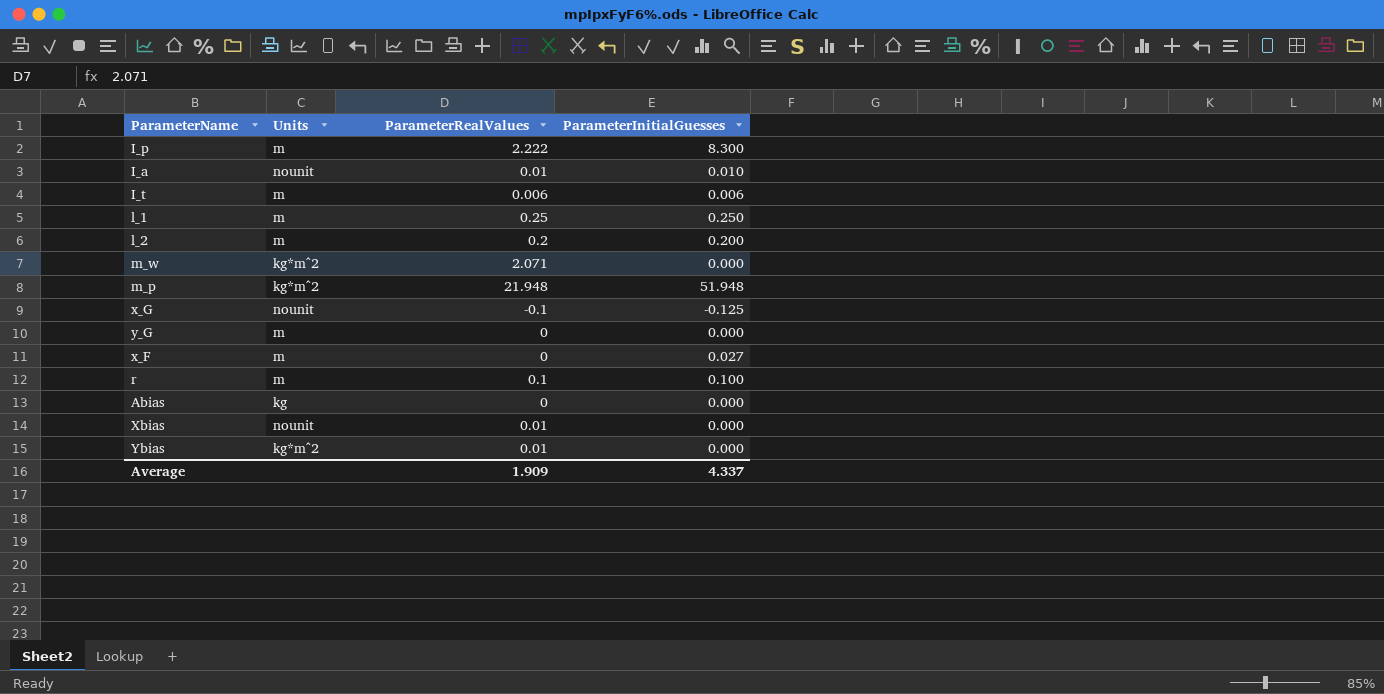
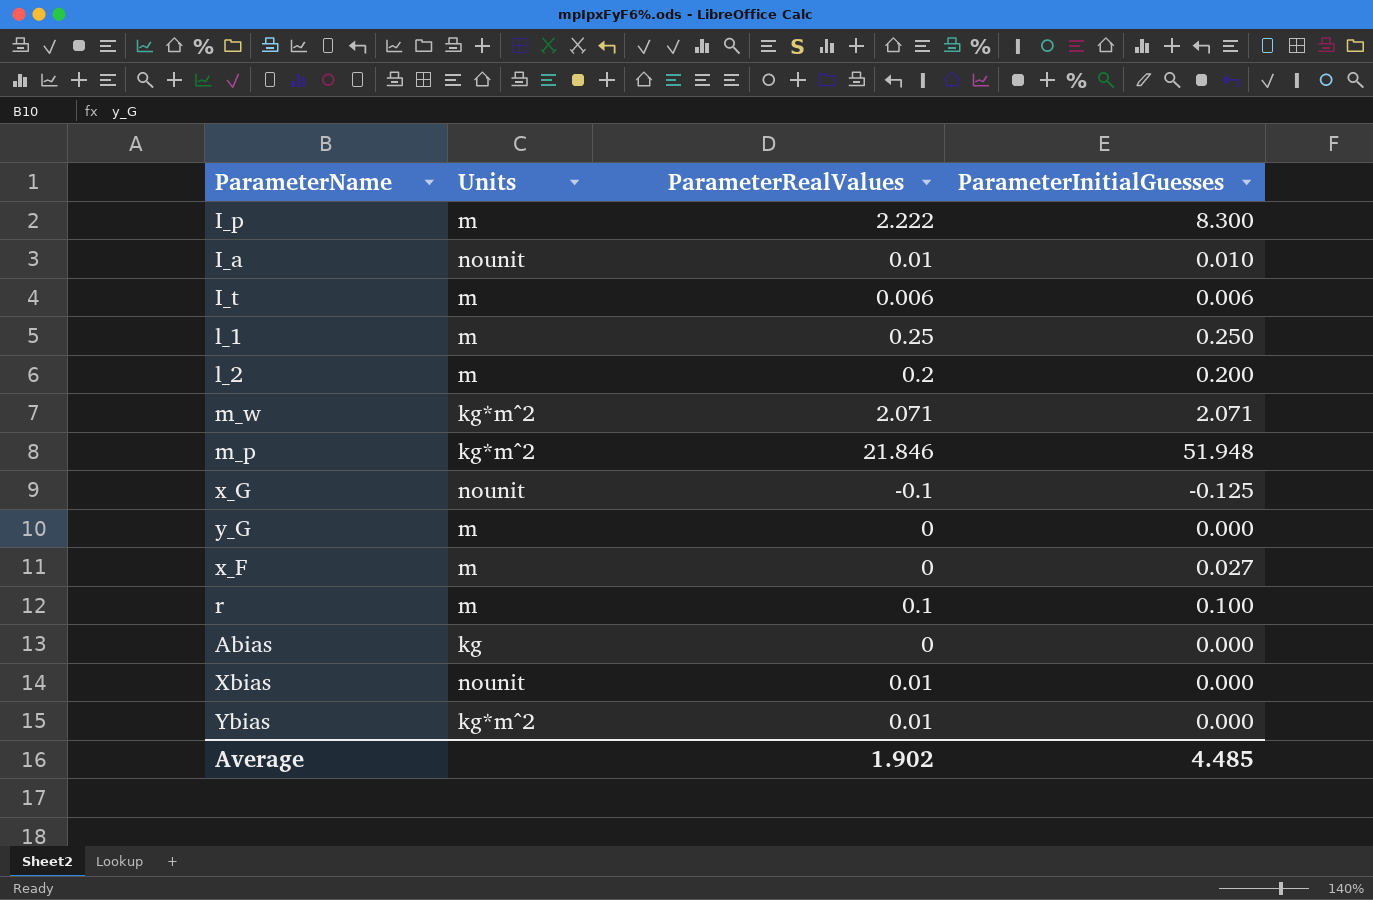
m_w | ParameterInitialGuesses: 0.000 -> 2.071
m_p | ParameterRealValues: 21.948 -> 21.846
Average | ParameterRealValues: 1.909 -> 1.902
Average | ParameterInitialGuesses: 4.337 -> 4.485

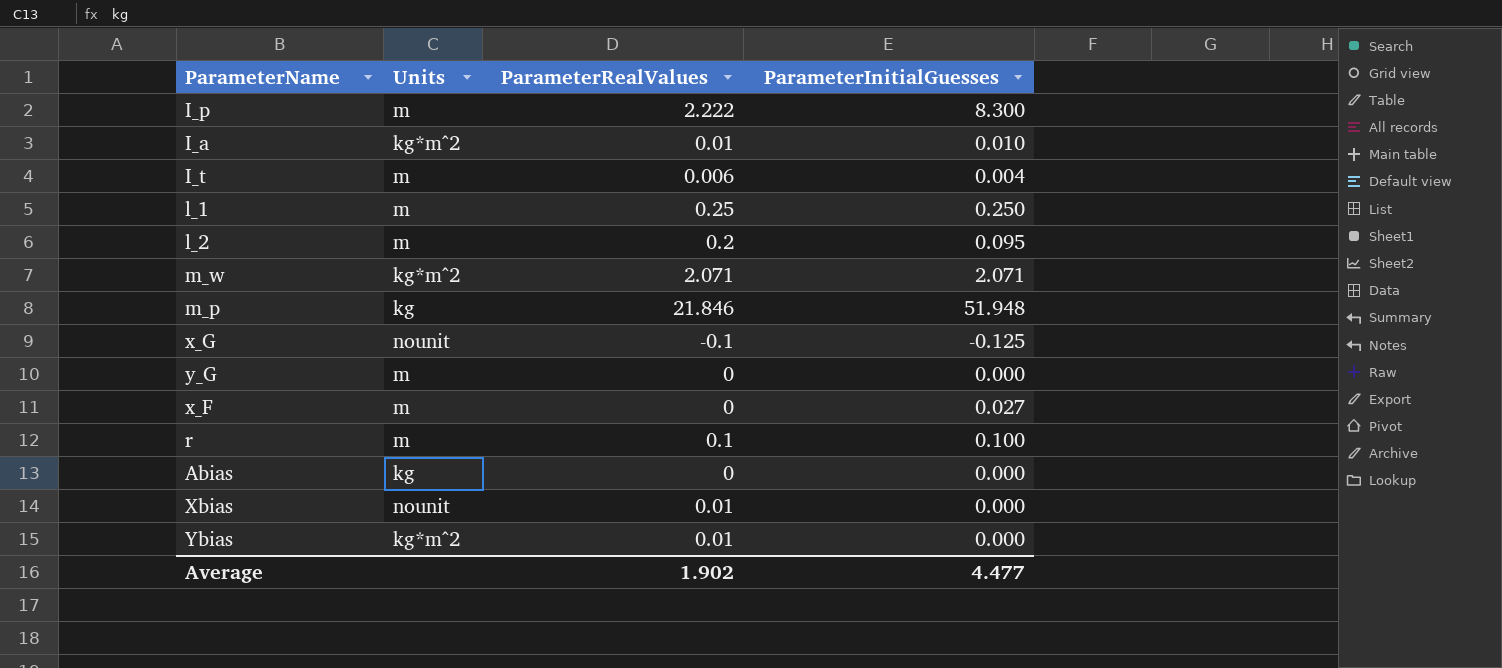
I_a | Units: nounit -> kg*m^2
I_t | ParameterInitialGuesses: 0.006 -> 0.004
l_2 | ParameterInitialGuesses: 0.200 -> 0.095
m_p | Units: kg*m^2 -> kg
Average | ParameterInitialGuesses: 4.485 -> 4.477

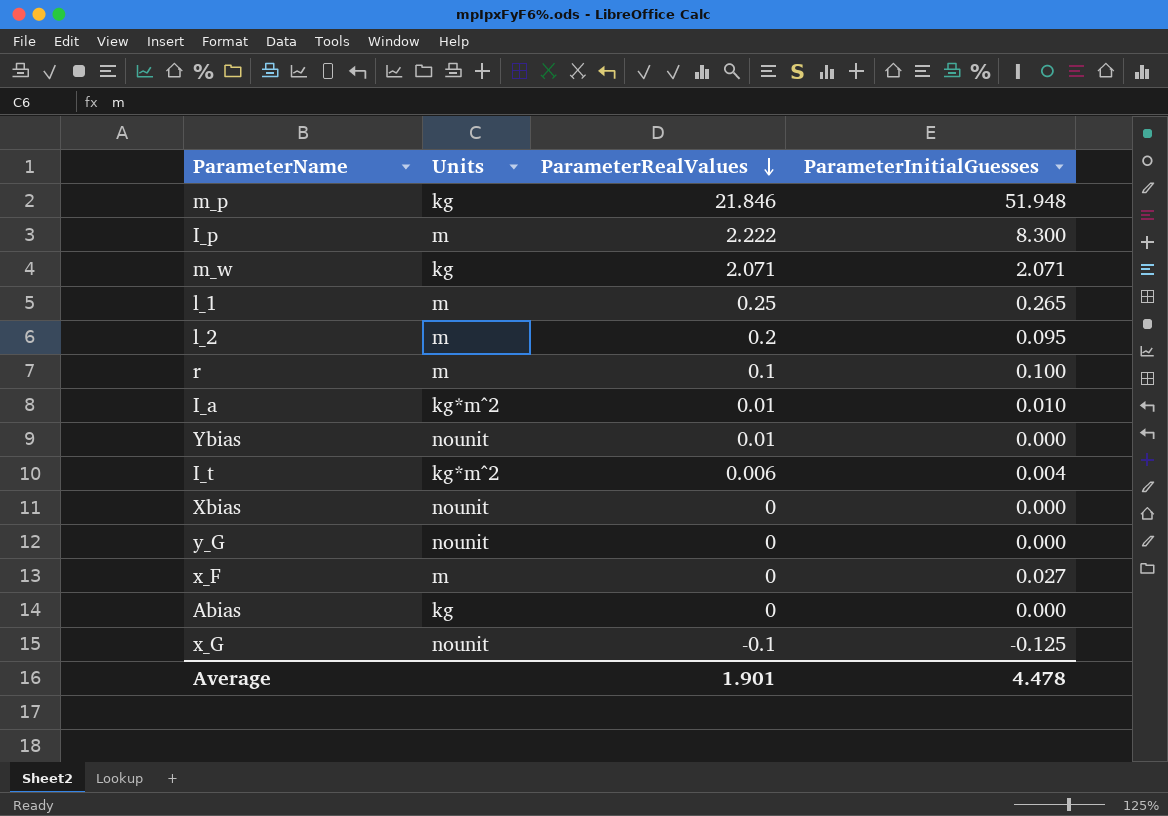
row order: none -> ParameterRealValues descending
m_w | Units: kg*m^2 -> kg
l_1 | ParameterInitialGuesses: 0.250 -> 0.265
Ybias | Units: kg*m^2 -> nounit
I_t | Units: m -> kg*m^2
Xbias | ParameterRealValues: 0.01 -> 0
y_G | Units: m -> nounit
Average | ParameterRealValues: 1.902 -> 1.901
Average | ParameterInitialGuesses: 4.477 -> 4.478

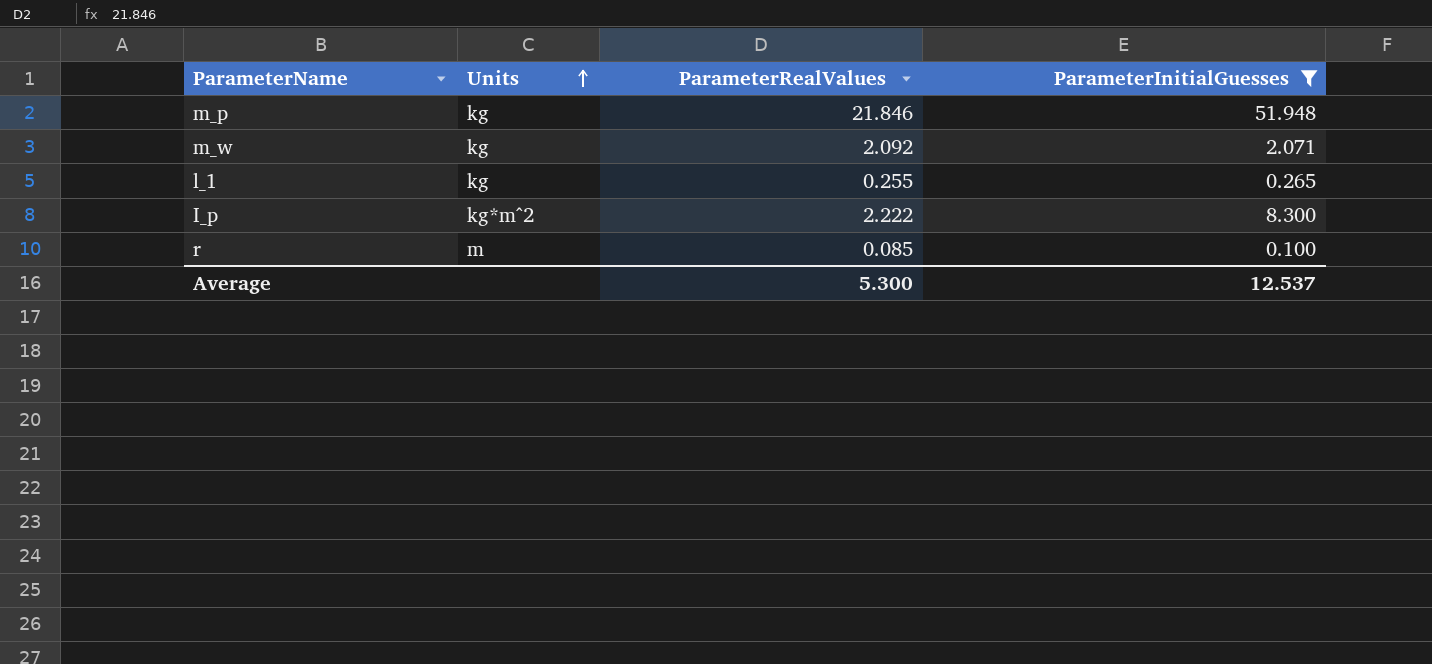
filter: none -> ParameterInitialGuesses >= 0.100
row order: ParameterRealValues descending -> Units ascending
m_w | ParameterRealValues: 2.071 -> 2.092
l_1 | Units: m -> kg
l_1 | ParameterRealValues: 0.25 -> 0.255
I_p | Units: m -> kg*m^2
r | ParameterRealValues: 0.1 -> 0.085
Average | ParameterRealValues: 1.901 -> 5.300
Average | ParameterInitialGuesses: 4.478 -> 12.537

